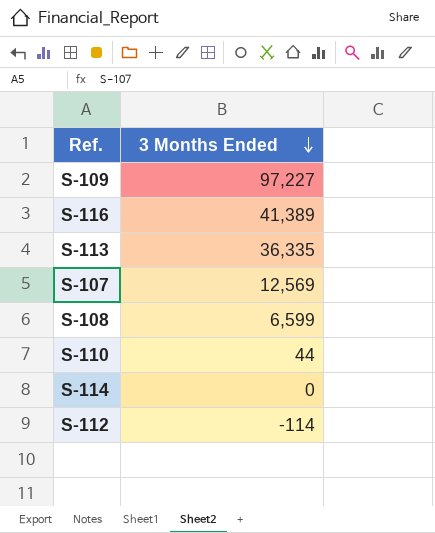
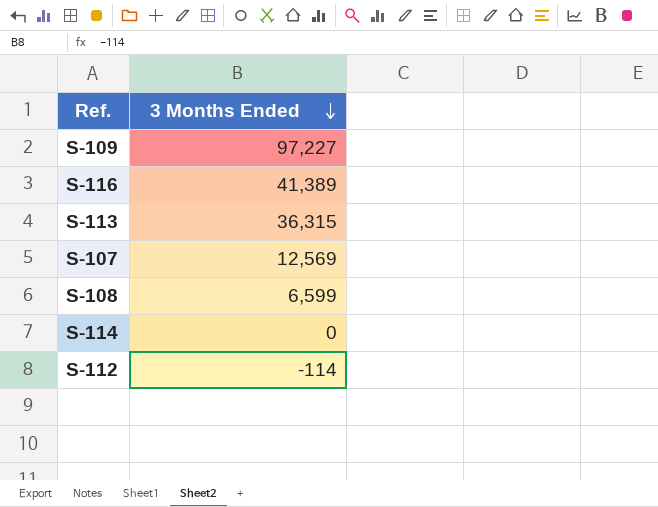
row S-110: 44 -> none
S-113 | 3 Months Ended: 36,335 -> 36,315

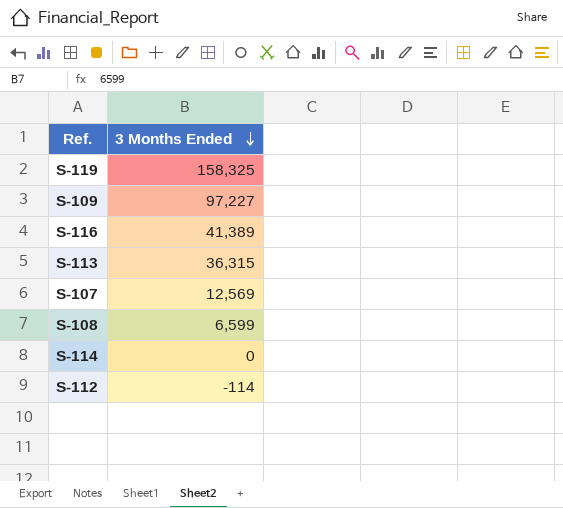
row S-119: none -> 158,325

